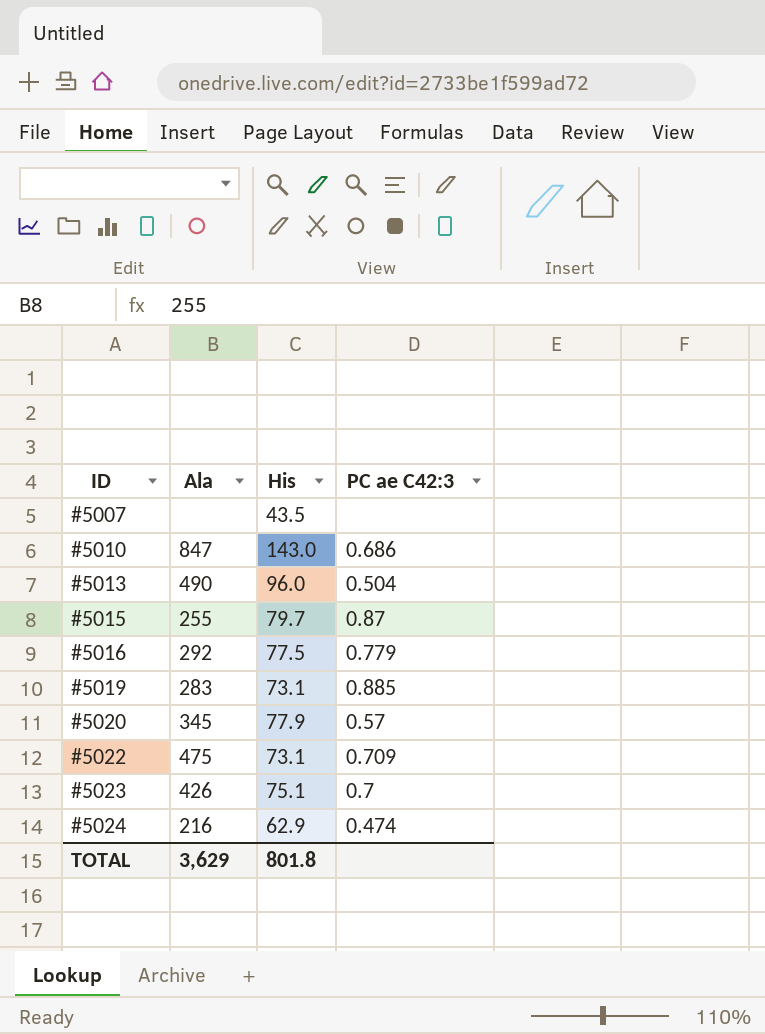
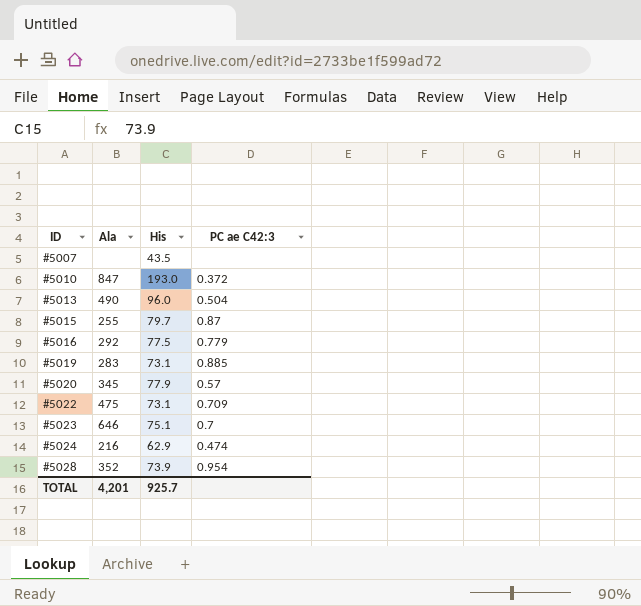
#5010 | His: 143.0 -> 193.0
#5010 | PC ae C42:3: 0.686 -> 0.372
#5023 | Ala: 426 -> 646
row #5028: none -> 352 | 73.9 | 0.954
TOTAL | Ala: 3,629 -> 4,201
TOTAL | His: 801.8 -> 925.7

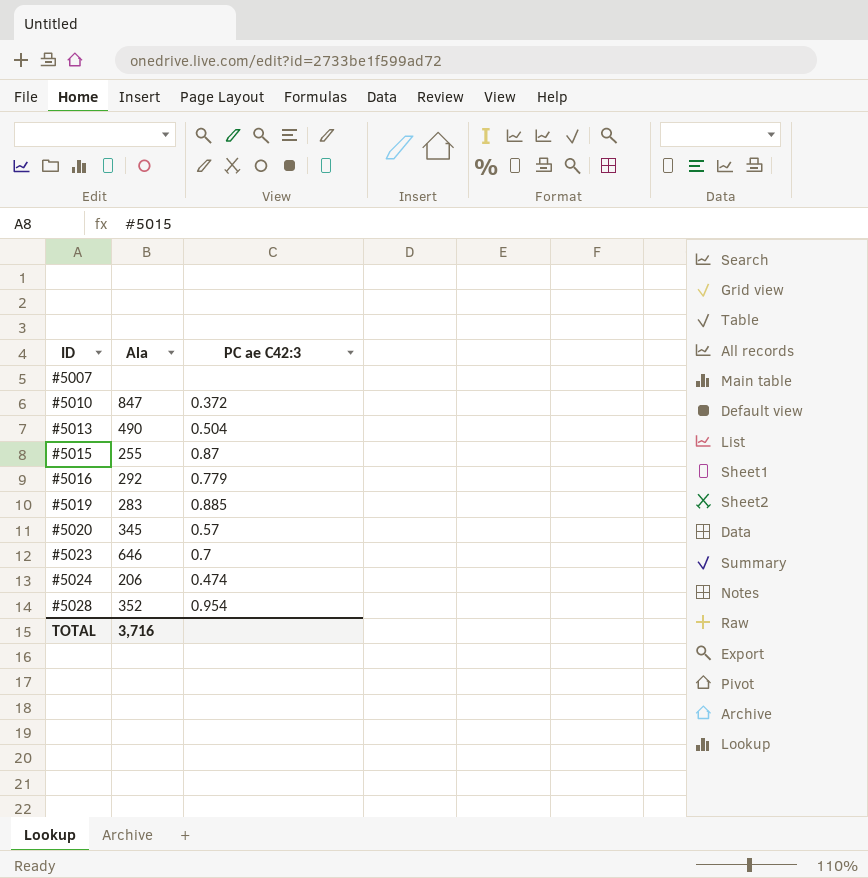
column His | position: 3 -> none
row #5022: 475 | 73.1 | 0.709 -> none
#5024 | Ala: 216 -> 206
TOTAL | Ala: 4,201 -> 3,716

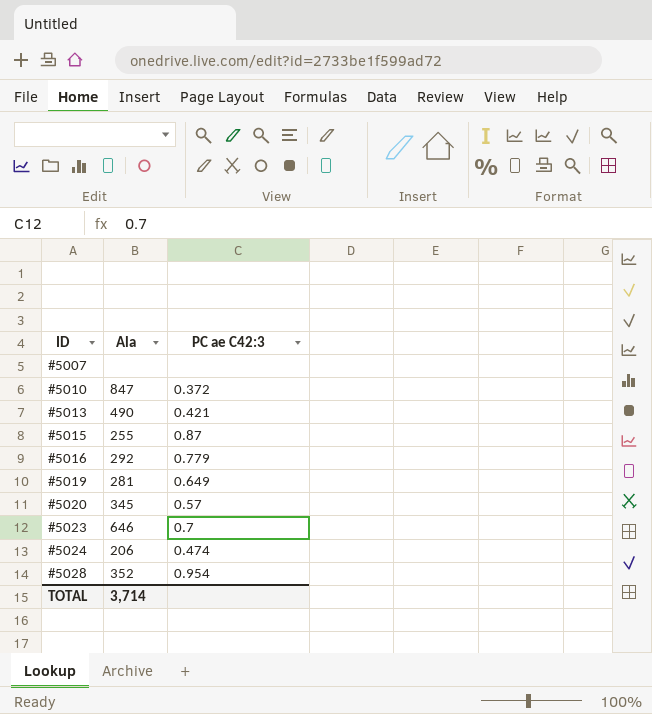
#5013 | PC ae C42:3: 0.504 -> 0.421
#5019 | Ala: 283 -> 281
#5019 | PC ae C42:3: 0.885 -> 0.649
TOTAL | Ala: 3,716 -> 3,714

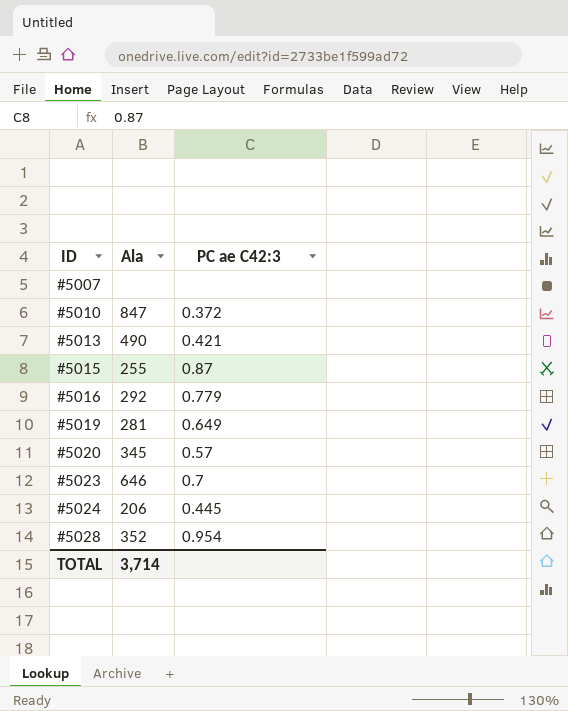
#5024 | PC ae C42:3: 0.474 -> 0.445

